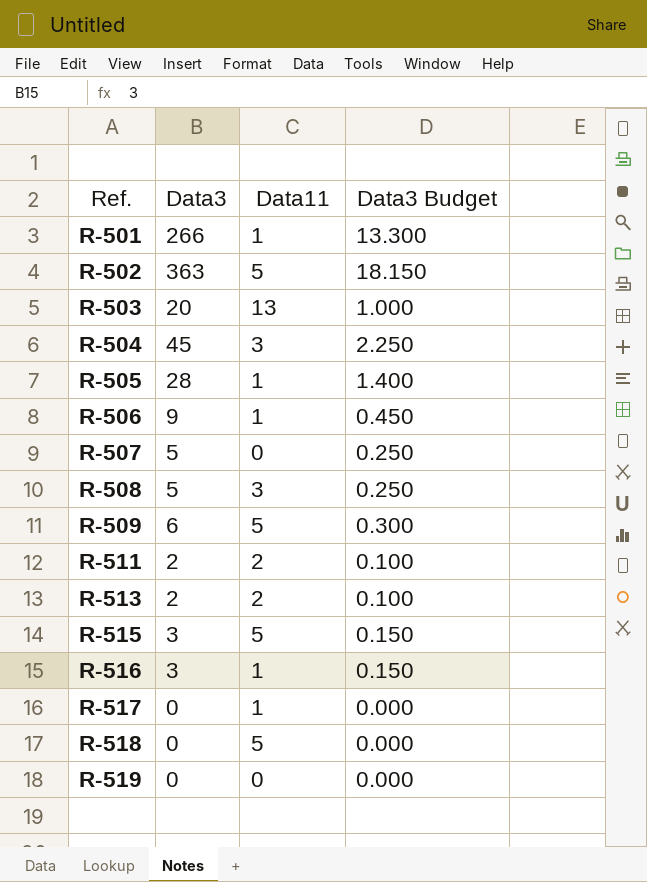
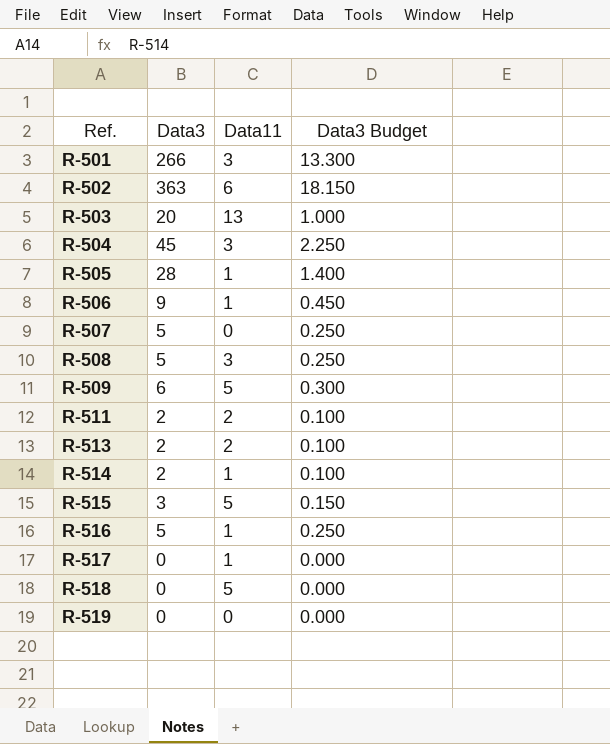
R-501 | Data11: 1 -> 3
R-502 | Data11: 5 -> 6
row R-514: none -> 2 | 1 | 0.100
R-516 | Data3: 3 -> 5
R-516 | Data3 Budget: 0.150 -> 0.250

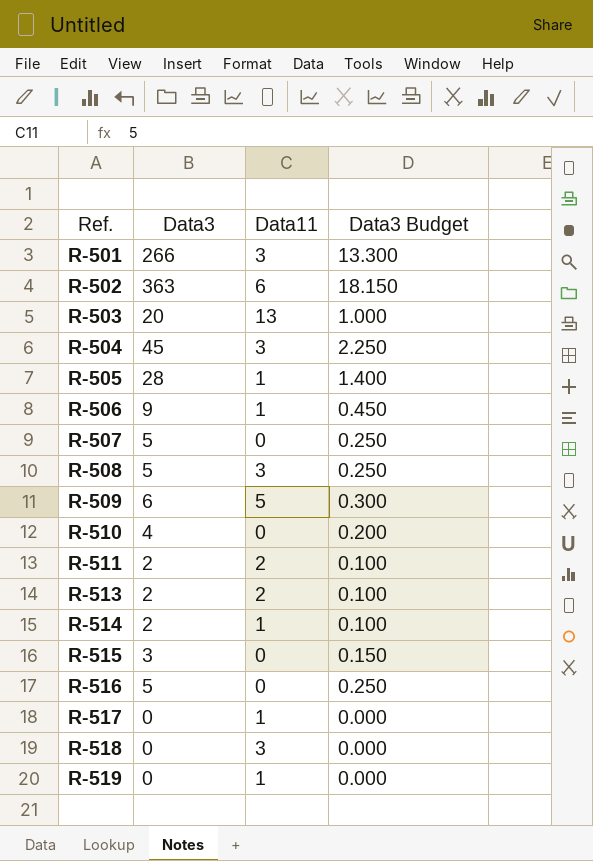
row R-510: none -> 4 | 0 | 0.200
R-515 | Data11: 5 -> 0
R-516 | Data11: 1 -> 0
R-518 | Data11: 5 -> 3
R-519 | Data11: 0 -> 1

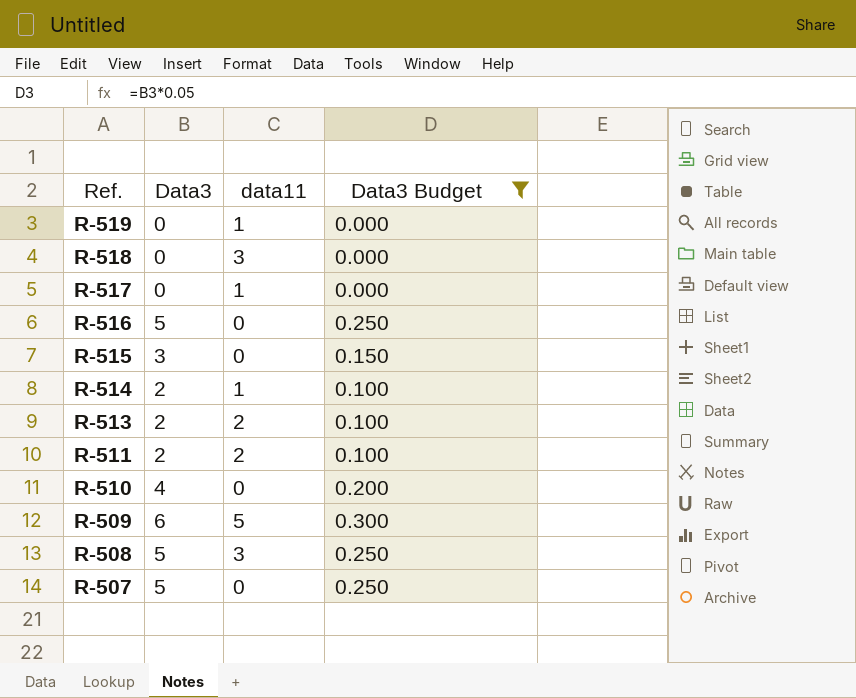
filter: none -> Data3 Budget <= 0.300
row order: Ref. ascending -> Ref. descending
column name: Data11 -> data11

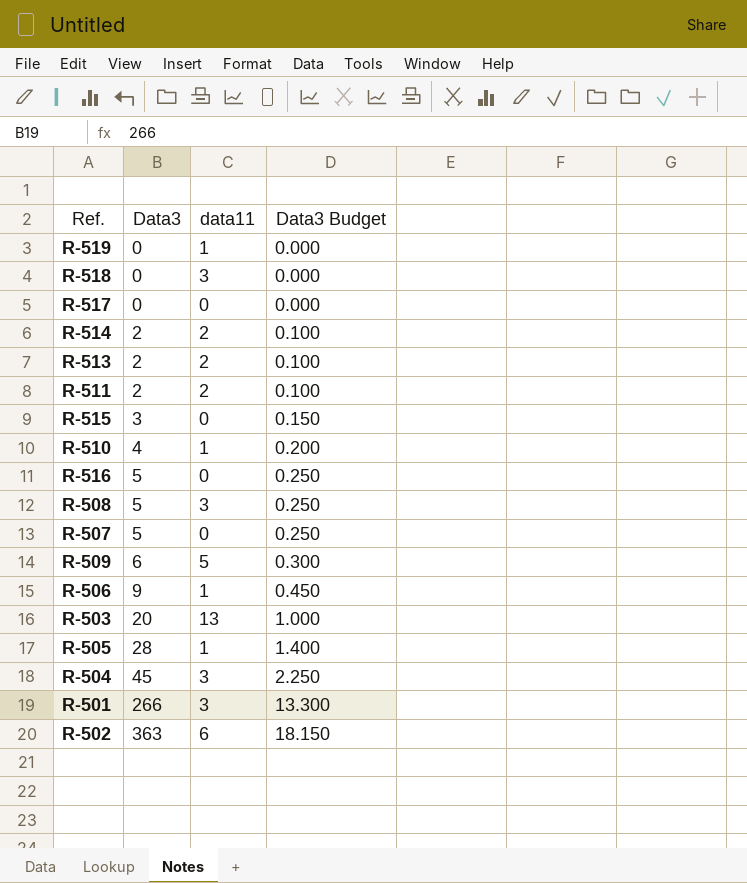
filter: Data3 Budget <= 0.300 -> none
row order: Ref. descending -> Data3 ascending
R-517 | data11: 1 -> 0
R-514 | data11: 1 -> 2
R-510 | data11: 0 -> 1

